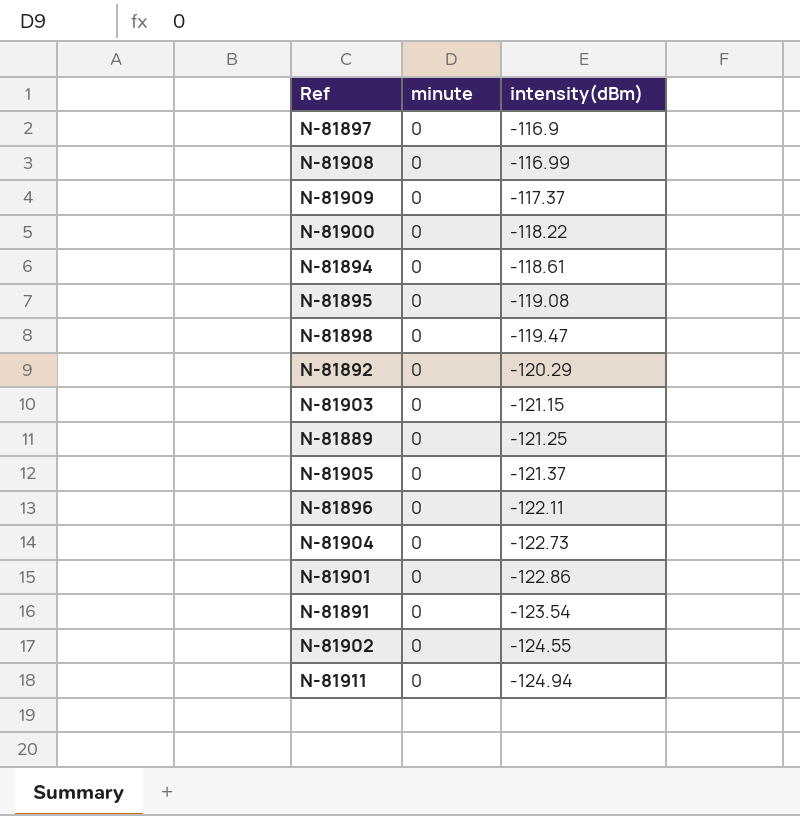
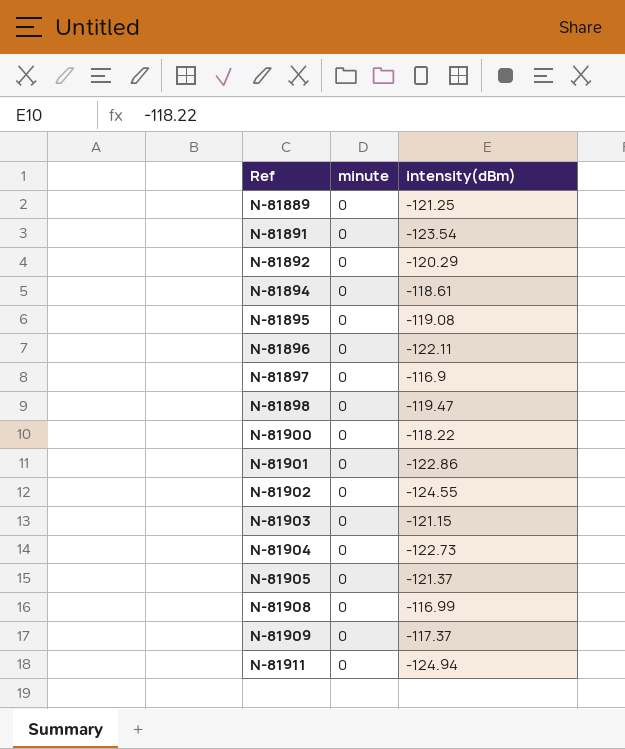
row order: intensity(dBm) descending -> Ref ascending

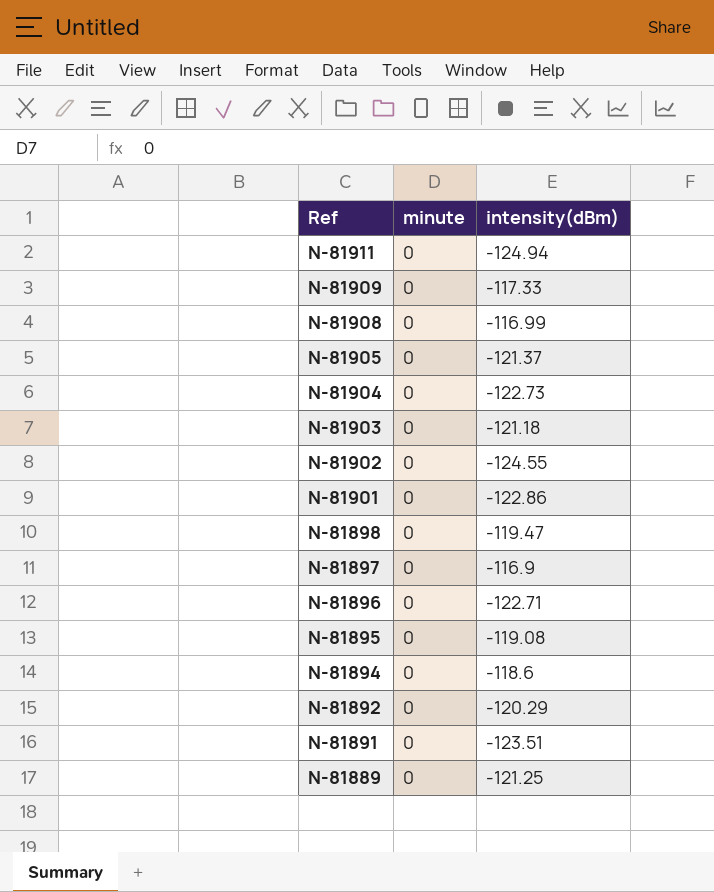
row order: Ref ascending -> Ref descending
row N-81900: 0 | -118.22 -> none
N-81909 | intensity(dBm): -117.37 -> -117.33
N-81903 | intensity(dBm): -121.15 -> -121.18
N-81896 | intensity(dBm): -122.11 -> -122.71
N-81894 | intensity(dBm): -118.61 -> -118.6
N-81891 | intensity(dBm): -123.54 -> -123.51

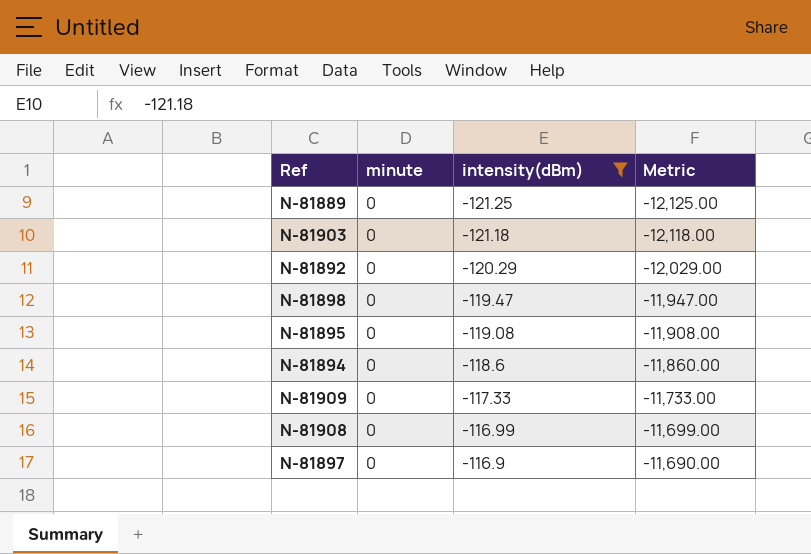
filter: none -> intensity(dBm) >= -121.25
row order: Ref descending -> intensity(dBm) ascending
column Metric | formula: none -> [intensity(dBm)] * 100

